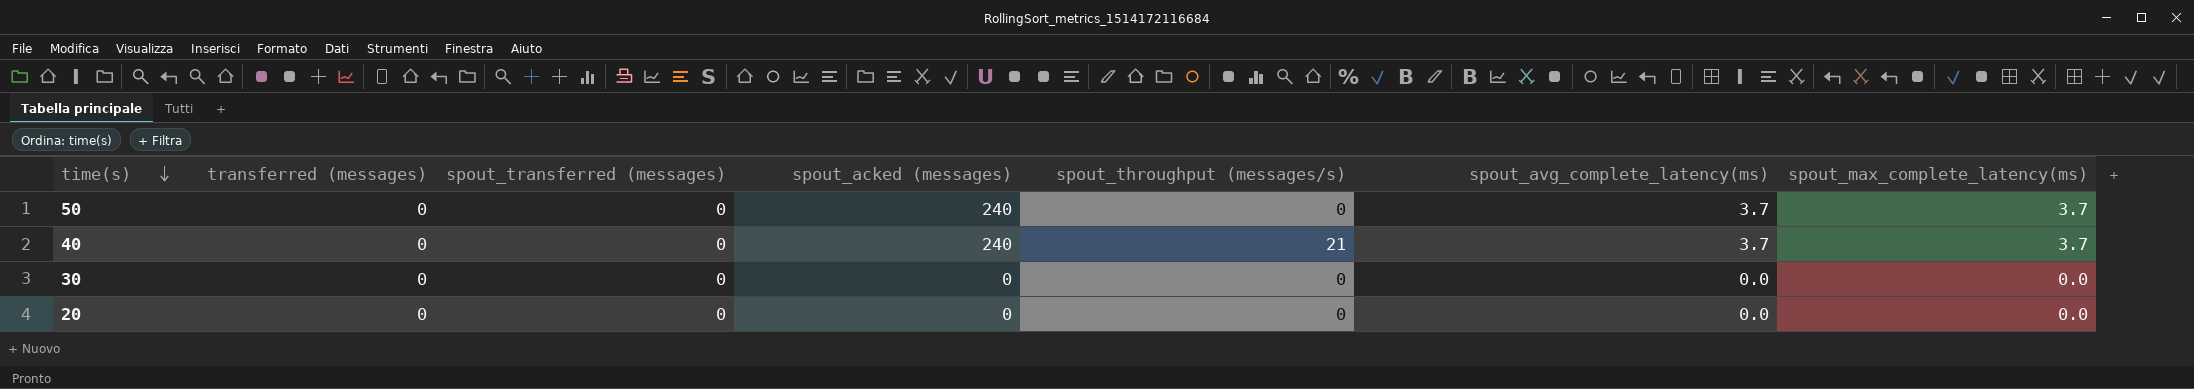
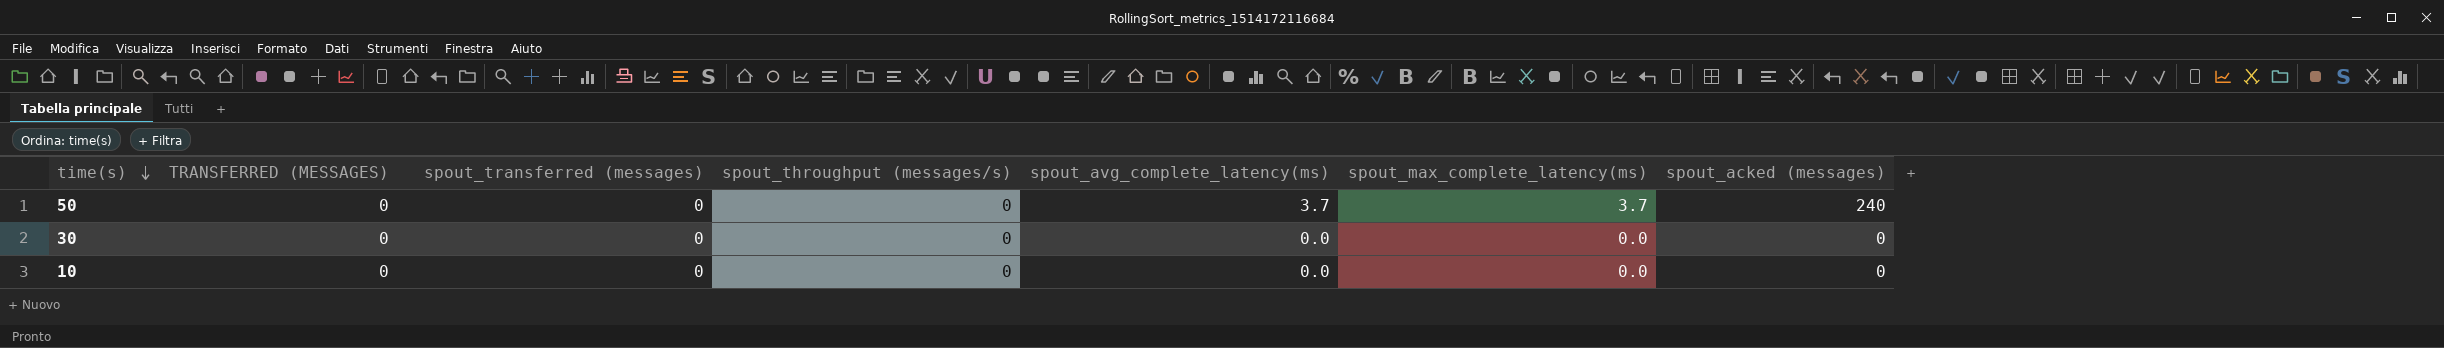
column name: transferred (messages) -> TRANSFERRED (MESSAGES)
column spout_acked (messages) | position: 4 -> 7
row 40: 0 | 0 | 240 | 21 | 3.7 | 3.7 -> none
row 20: 0 | 0 | 0 | 0 | 0.0 | 0.0 -> none
row 10: none -> 0 | 0 | 0 | 0.0 | 0.0 | 0

